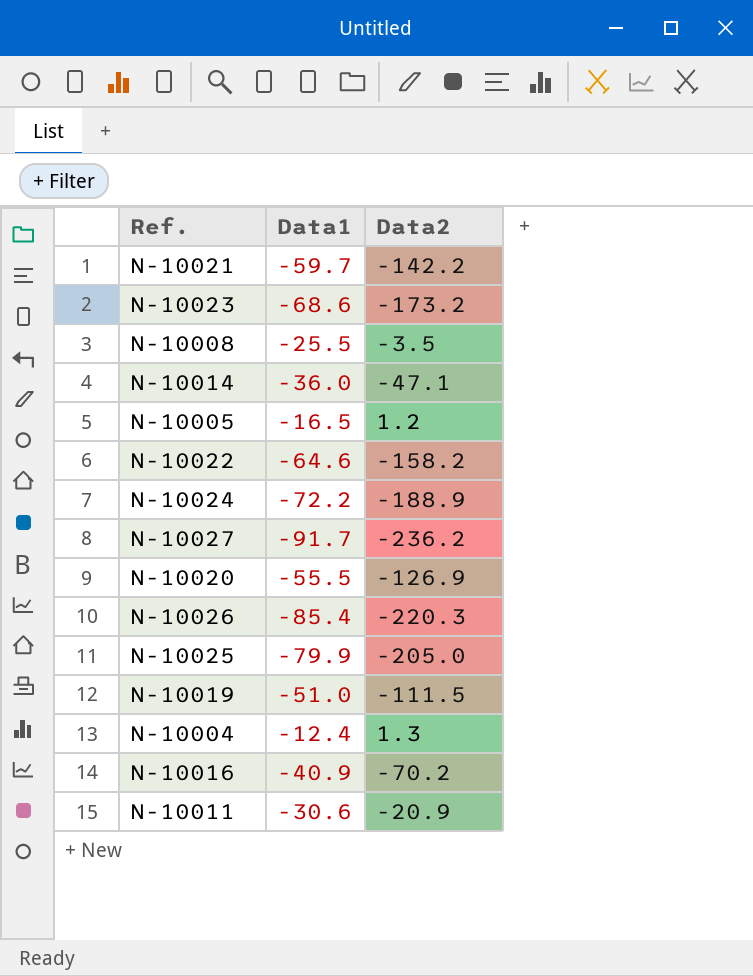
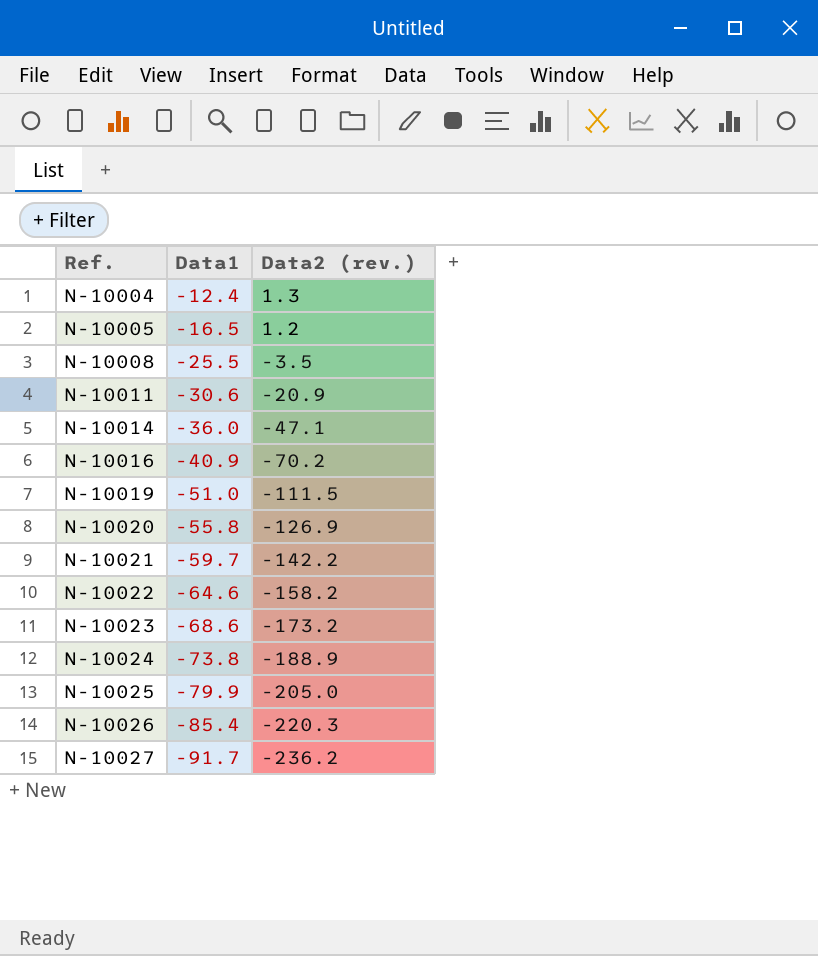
row order: none -> Ref. ascending
column name: Data2 -> Data2 (rev.)
N-10020 | Data1: -55.5 -> -55.8
N-10024 | Data1: -72.2 -> -73.8

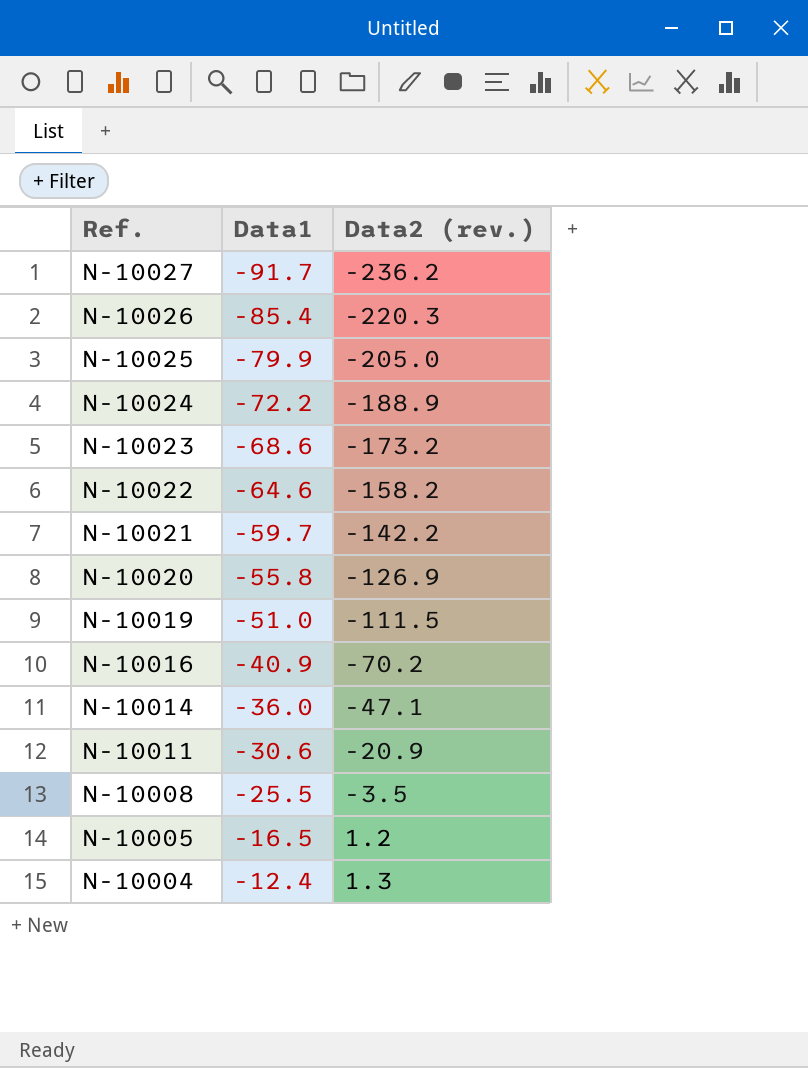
row order: Ref. ascending -> Ref. descending
N-10024 | Data1: -73.8 -> -72.2

